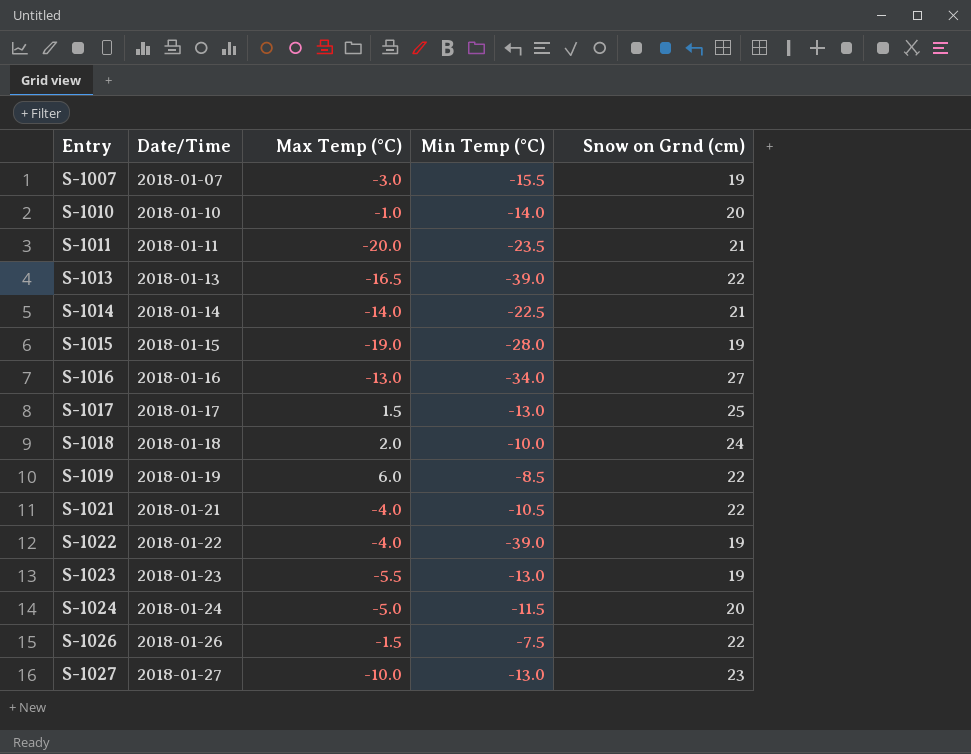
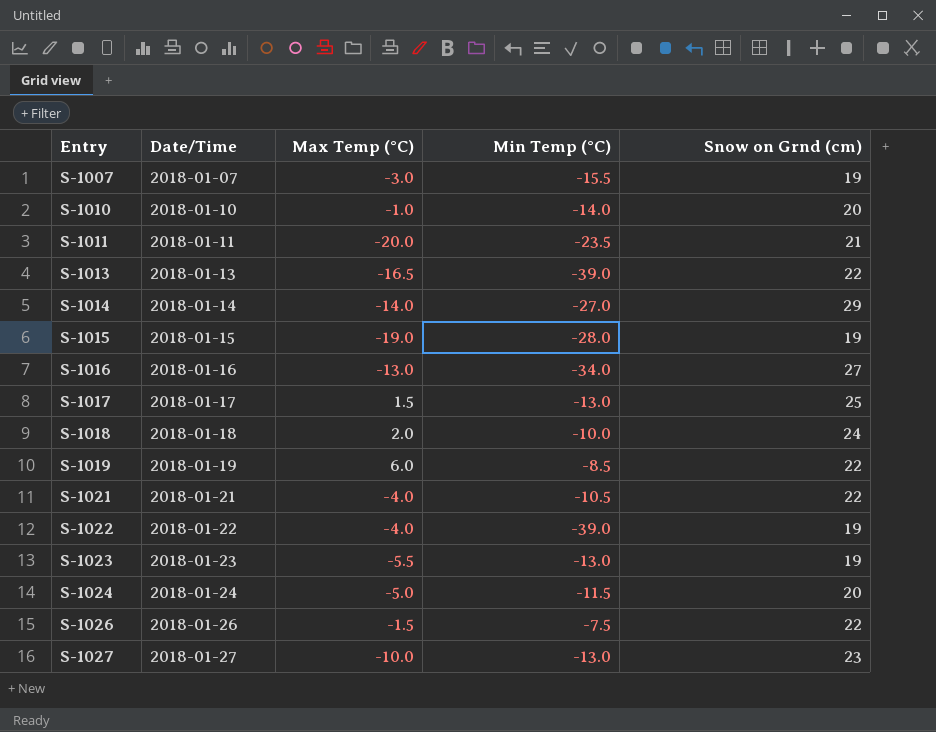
S-1014 | Min Temp (°C): -22.5 -> -27.0
S-1014 | Snow on Grnd (cm): 21 -> 29

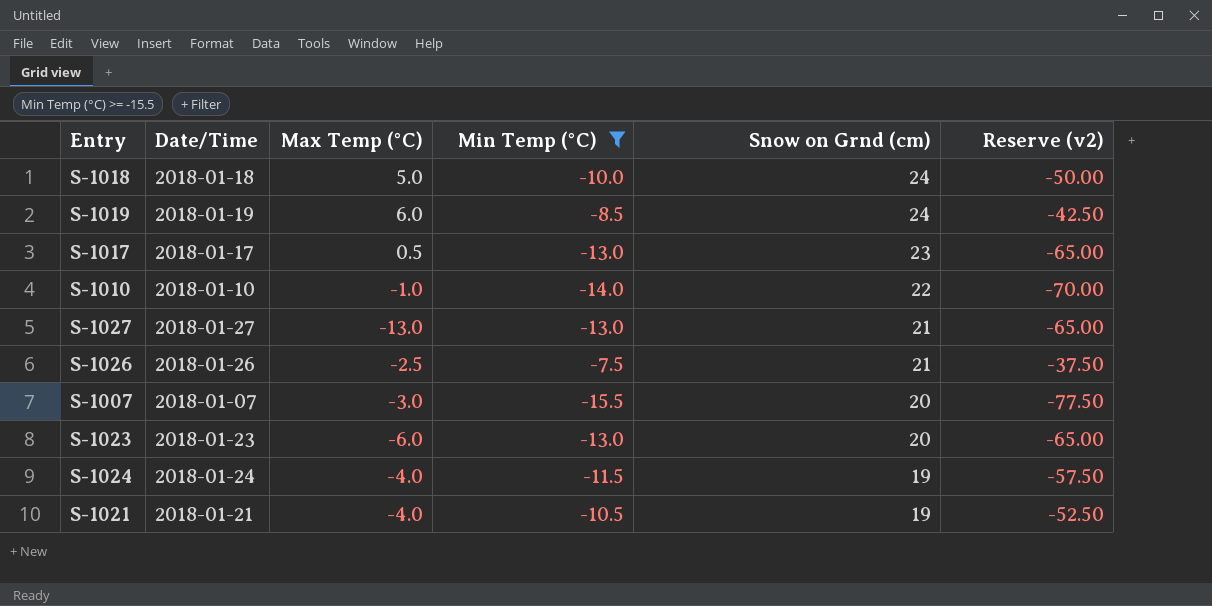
filter: none -> Min Temp (°C) >= -15.5
row order: Entry ascending -> Snow on Grnd (cm) descending
column Reserve (v2) | formula: none -> [Min Temp (°C)] * 5
S-1018 | Max Temp (°C): 2.0 -> 5.0
S-1019 | Snow on Grnd (cm): 22 -> 24
S-1017 | Max Temp (°C): 1.5 -> 0.5
S-1017 | Snow on Grnd (cm): 25 -> 23
S-1010 | Snow on Grnd (cm): 20 -> 22
S-1027 | Max Temp (°C): -10.0 -> -13.0
S-1027 | Snow on Grnd (cm): 23 -> 21
S-1026 | Max Temp (°C): -1.5 -> -2.5
S-1026 | Snow on Grnd (cm): 22 -> 21
S-1007 | Snow on Grnd (cm): 19 -> 20
S-1023 | Max Temp (°C): -5.5 -> -6.0
S-1023 | Snow on Grnd (cm): 19 -> 20
S-1024 | Max Temp (°C): -5.0 -> -4.0
S-1024 | Snow on Grnd (cm): 20 -> 19
S-1021 | Snow on Grnd (cm): 22 -> 19

